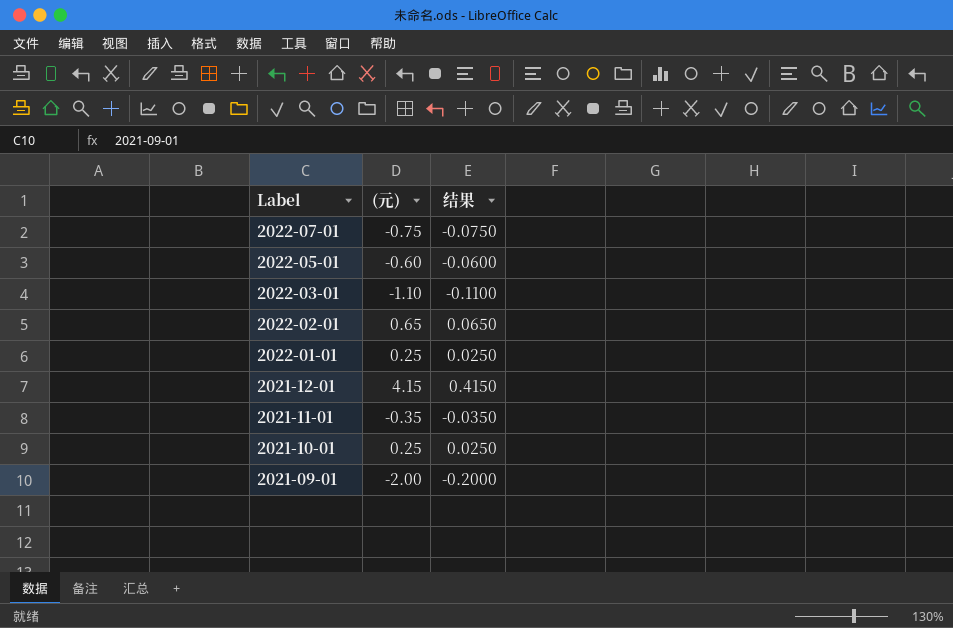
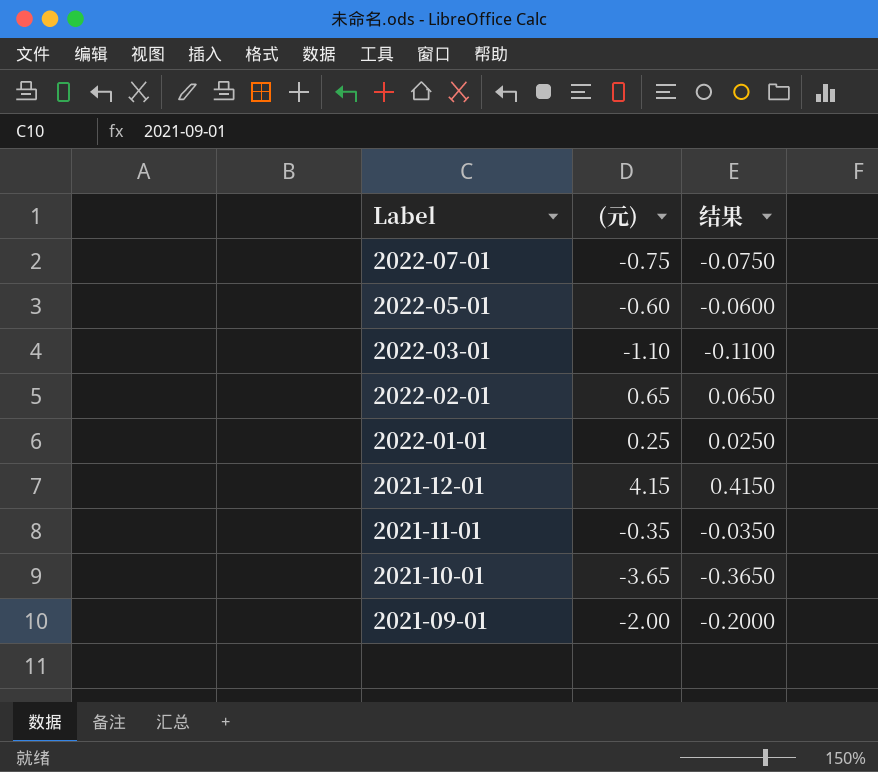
2021-10-01 | (元): 0.25 -> -3.65
2021-10-01 | 结果: 0.0250 -> -0.3650

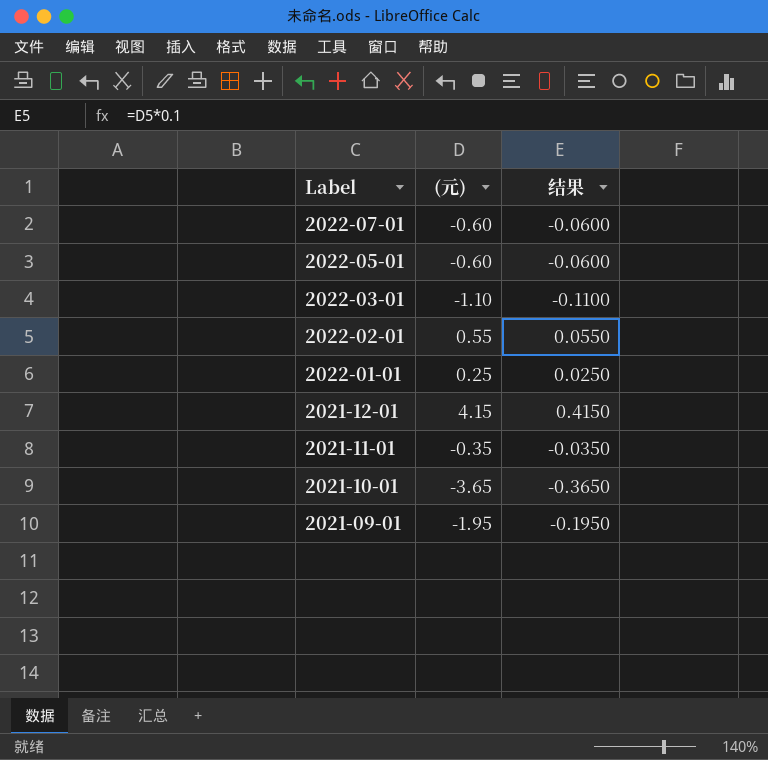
2022-07-01 | (元): -0.75 -> -0.60
2022-07-01 | 结果: -0.0750 -> -0.0600
2022-02-01 | (元): 0.65 -> 0.55
2022-02-01 | 结果: 0.0650 -> 0.0550
2021-09-01 | (元): -2.00 -> -1.95
2021-09-01 | 结果: -0.2000 -> -0.1950

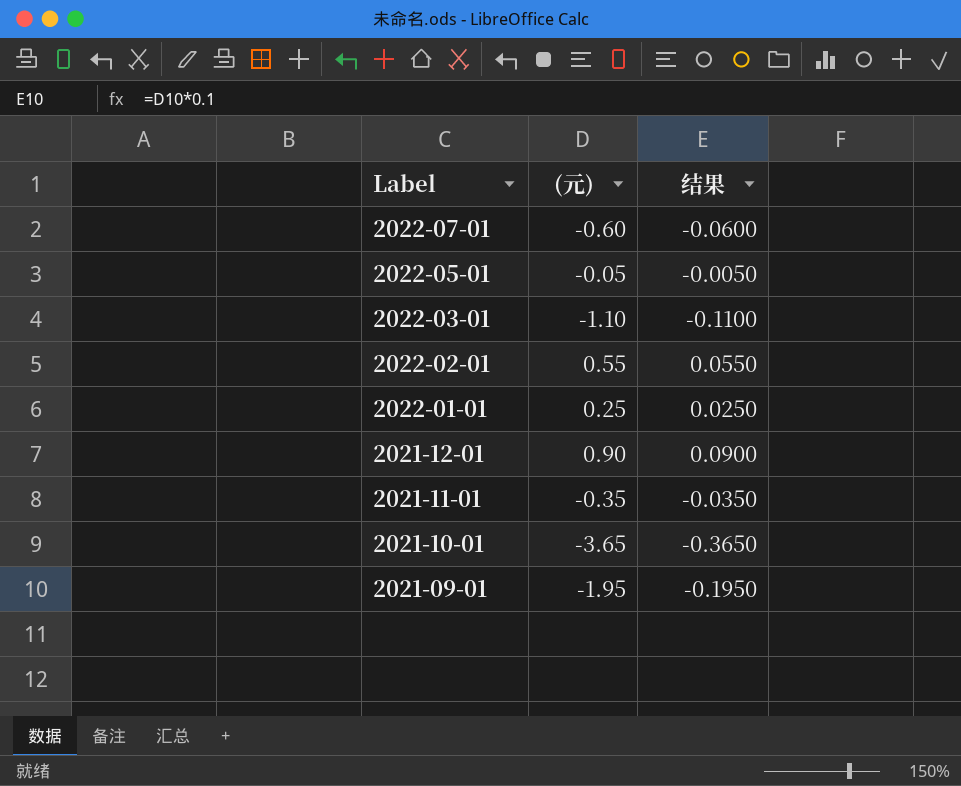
2022-05-01 | (元): -0.60 -> -0.05
2022-05-01 | 结果: -0.0600 -> -0.0050
2021-12-01 | (元): 4.15 -> 0.90
2021-12-01 | 结果: 0.4150 -> 0.0900

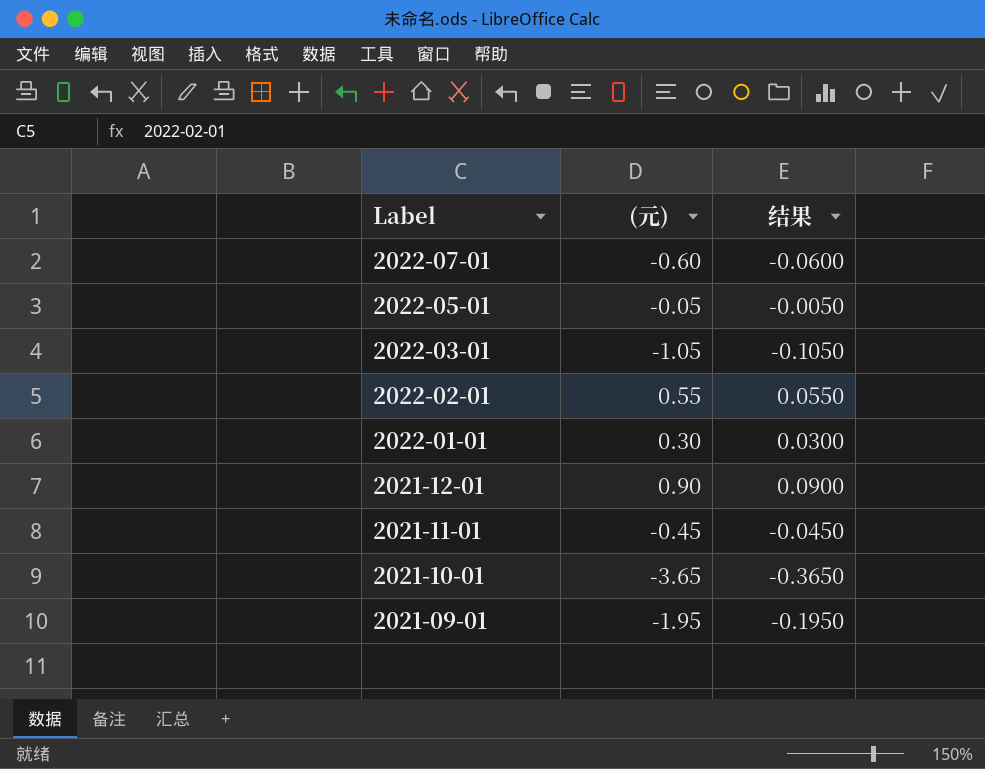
2022-03-01 | (元): -1.10 -> -1.05
2022-03-01 | 结果: -0.1100 -> -0.1050
2022-01-01 | (元): 0.25 -> 0.30
2022-01-01 | 结果: 0.0250 -> 0.0300
2021-11-01 | (元): -0.35 -> -0.45
2021-11-01 | 结果: -0.0350 -> -0.0450

